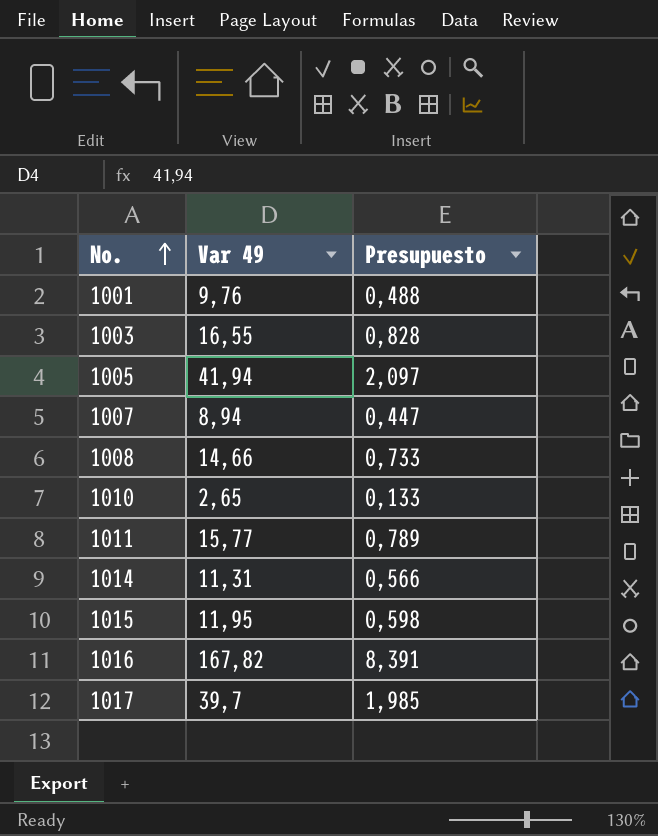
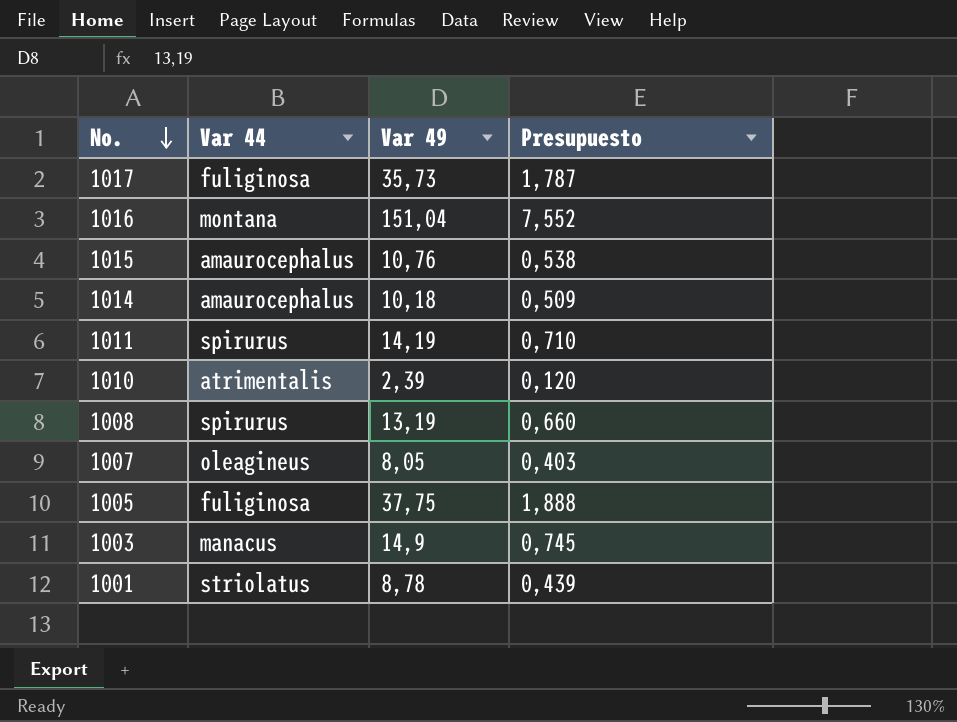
row order: No. ascending -> No. descending
column Var 44 | position: none -> 2
1017 | Var 49: 39,7 -> 35,73
1017 | Presupuesto: 1,985 -> 1,787
1016 | Var 49: 167,82 -> 151,04
1016 | Presupuesto: 8,391 -> 7,552
1015 | Var 49: 11,95 -> 10,76
1015 | Presupuesto: 0,598 -> 0,538
1014 | Var 49: 11,31 -> 10,18
1014 | Presupuesto: 0,566 -> 0,509
1011 | Var 49: 15,77 -> 14,19
1011 | Presupuesto: 0,789 -> 0,710
1010 | Var 49: 2,65 -> 2,39
1010 | Presupuesto: 0,133 -> 0,120
1008 | Var 49: 14,66 -> 13,19
1008 | Presupuesto: 0,733 -> 0,660
1007 | Var 49: 8,94 -> 8,05
1007 | Presupuesto: 0,447 -> 0,403
1005 | Var 49: 41,94 -> 37,75
1005 | Presupuesto: 2,097 -> 1,888
1003 | Var 49: 16,55 -> 14,9
1003 | Presupuesto: 0,828 -> 0,745
1001 | Var 49: 9,76 -> 8,78
1001 | Presupuesto: 0,488 -> 0,439

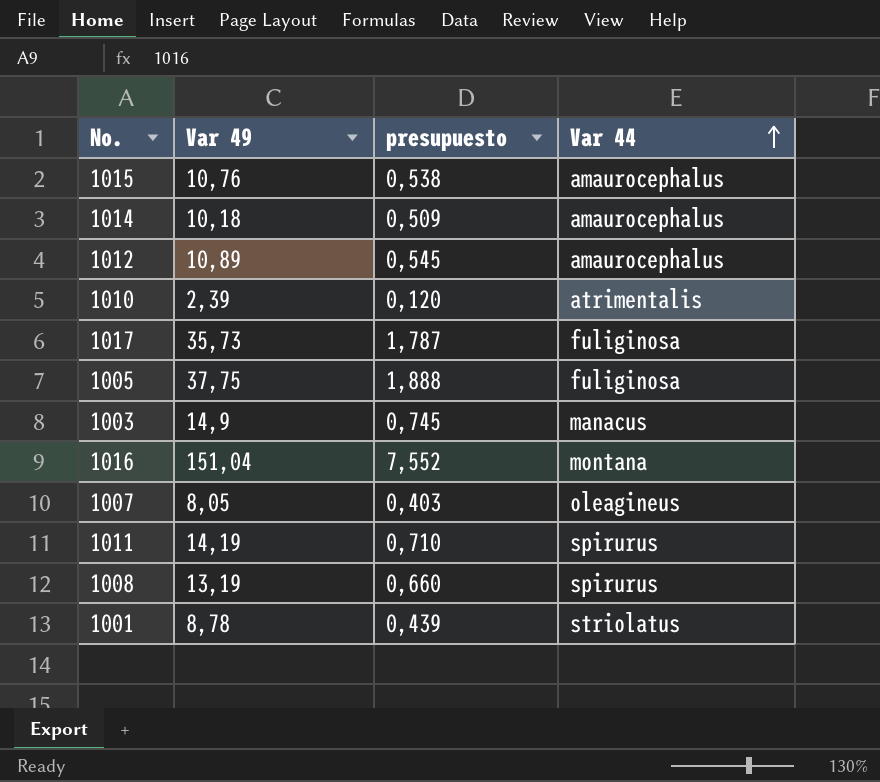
row order: No. descending -> Var 44 ascending
column name: Presupuesto -> presupuesto
column Var 44 | position: 2 -> 4
row 1012: none -> 10,89 | 0,545 | amaurocephalus

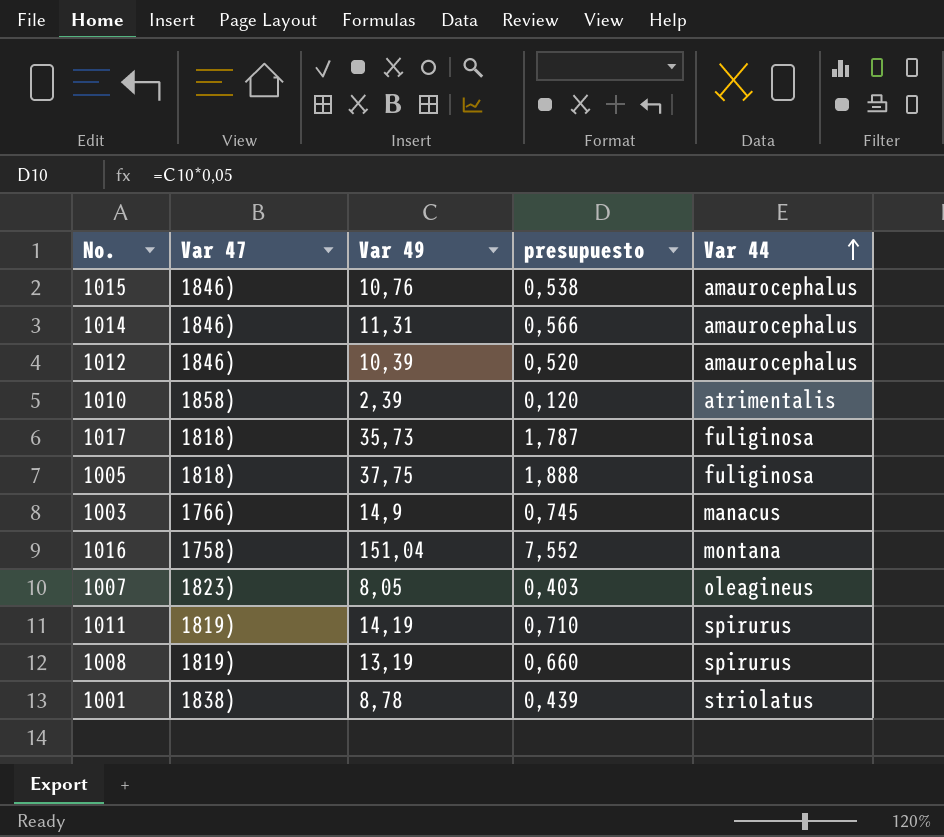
column Var 47 | position: none -> 2
1014 | Var 49: 10,18 -> 11,31
1014 | presupuesto: 0,509 -> 0,566
1012 | Var 49: 10,89 -> 10,39
1012 | presupuesto: 0,545 -> 0,520

